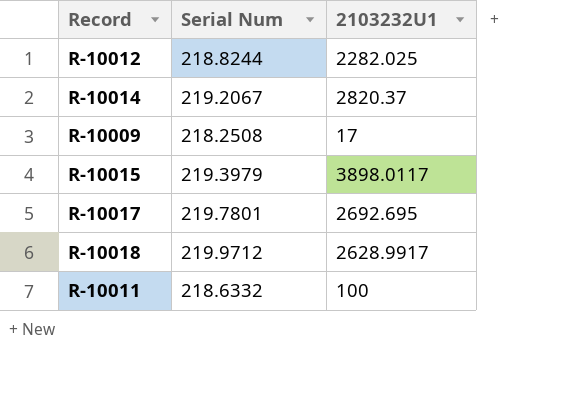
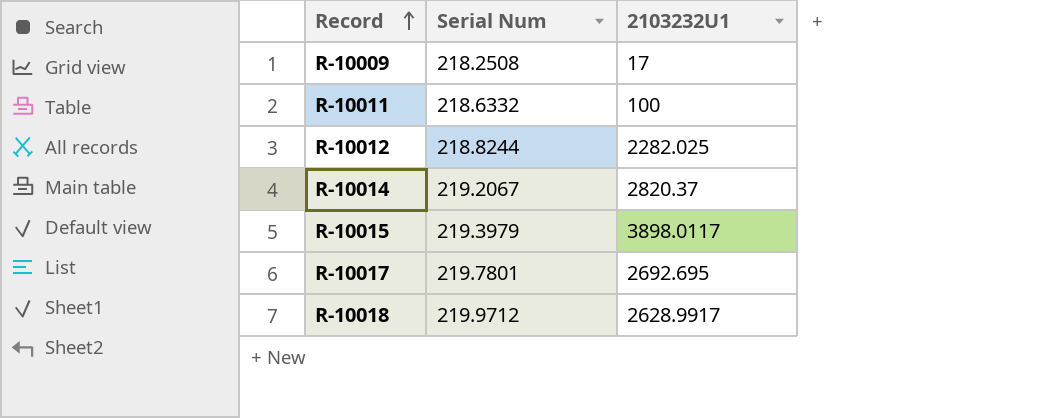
row order: none -> Record ascending

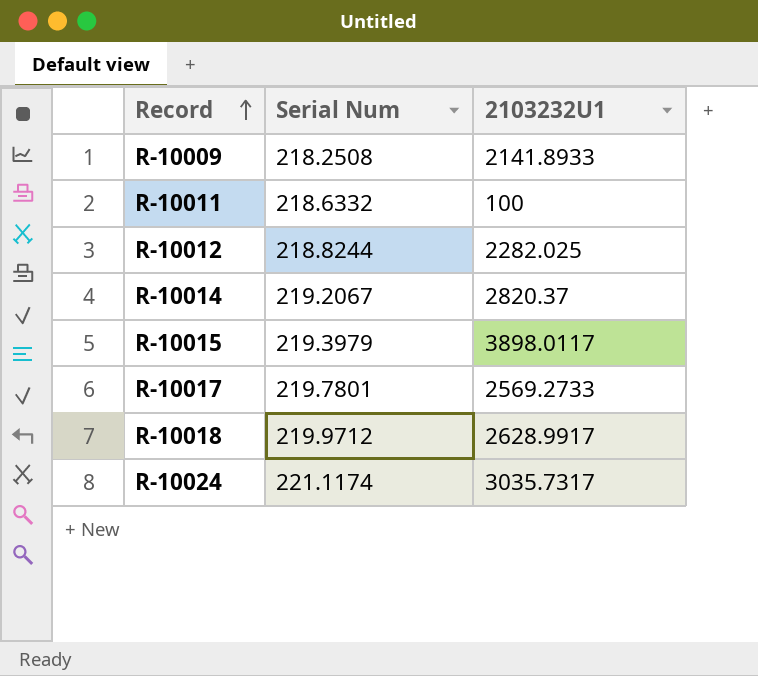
R-10009 | 2103232U1: 17 -> 2141.8933
R-10017 | 2103232U1: 2692.695 -> 2569.2733
row R-10024: none -> 221.1174 | 3035.7317

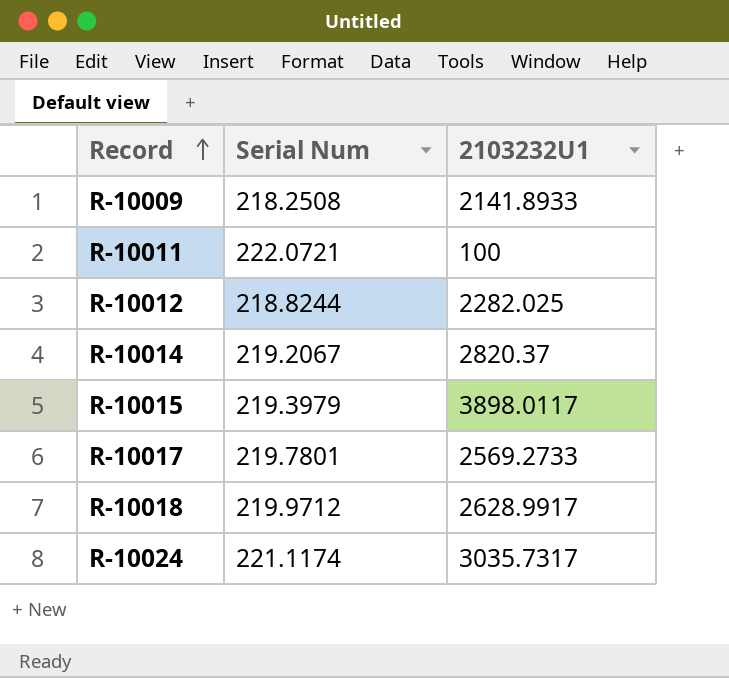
R-10011 | Serial Num: 218.6332 -> 222.0721

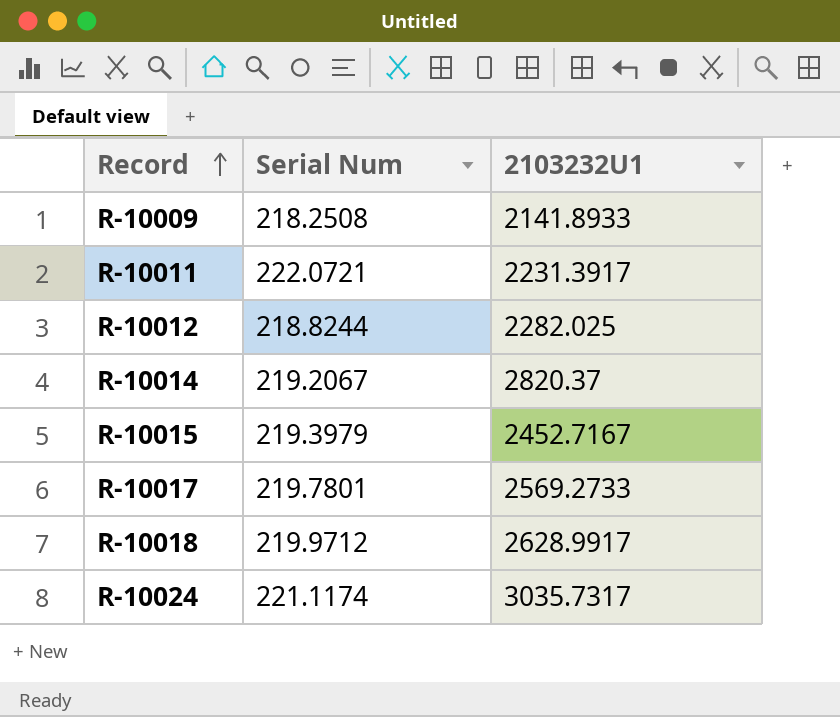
R-10011 | 2103232U1: 100 -> 2231.3917
R-10015 | 2103232U1: 3898.0117 -> 2452.7167

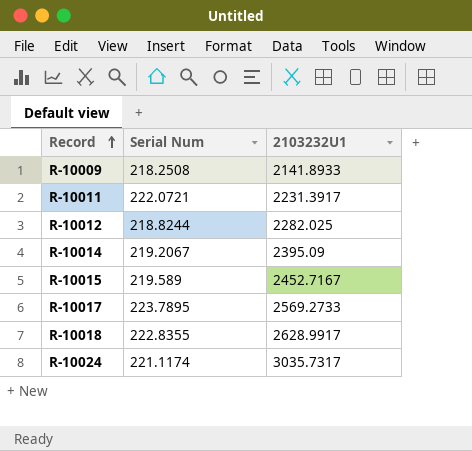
R-10014 | 2103232U1: 2820.37 -> 2395.09
R-10015 | Serial Num: 219.3979 -> 219.589
R-10017 | Serial Num: 219.7801 -> 223.7895
R-10018 | Serial Num: 219.9712 -> 222.8355

